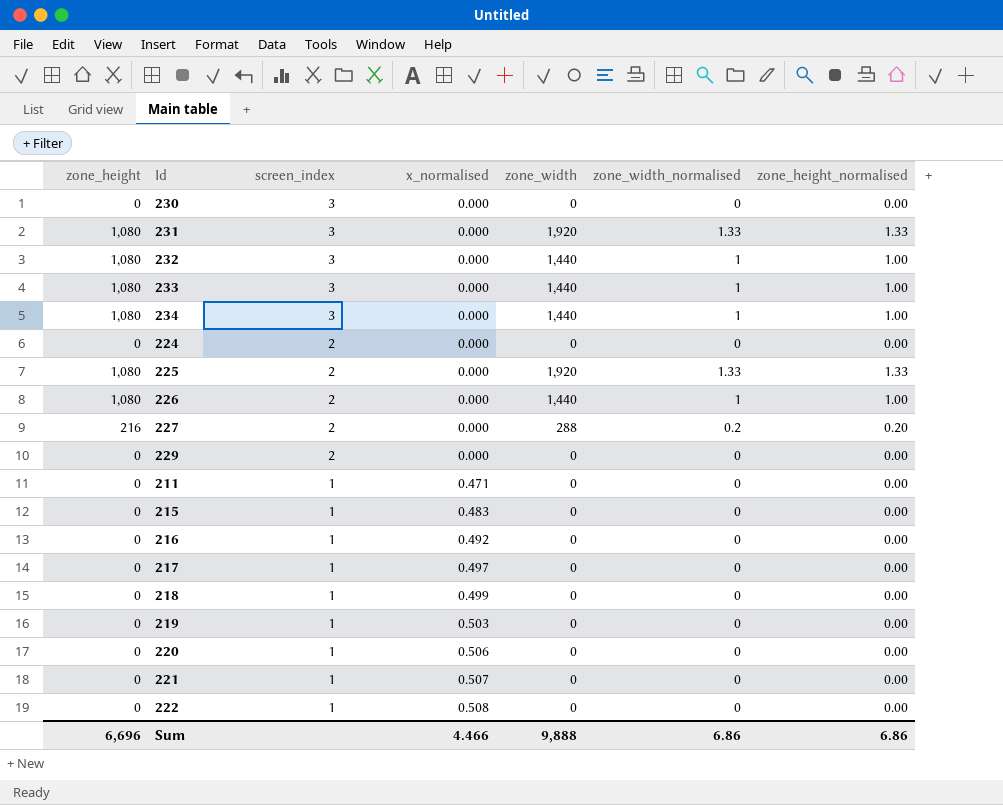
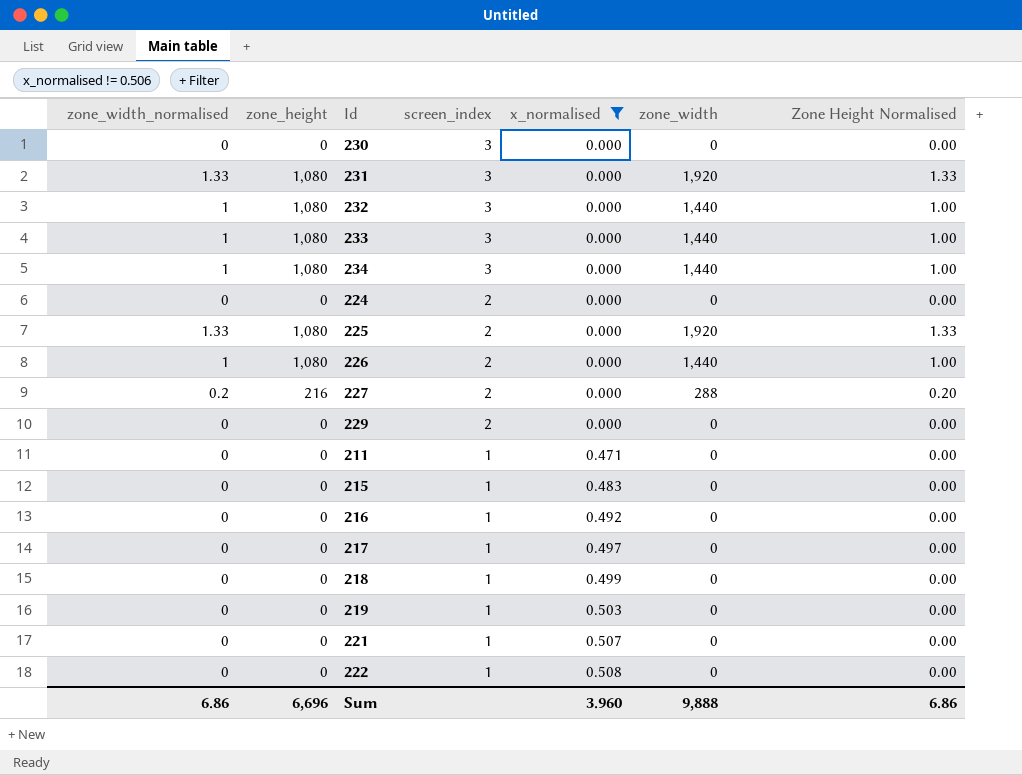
filter: none -> x_normalised != 0.506
column zone_width_normalised | position: 6 -> 1
column name: zone_height_normalised -> Zone Height Normalised
Sum | x_normalised: 4.466 -> 3.960

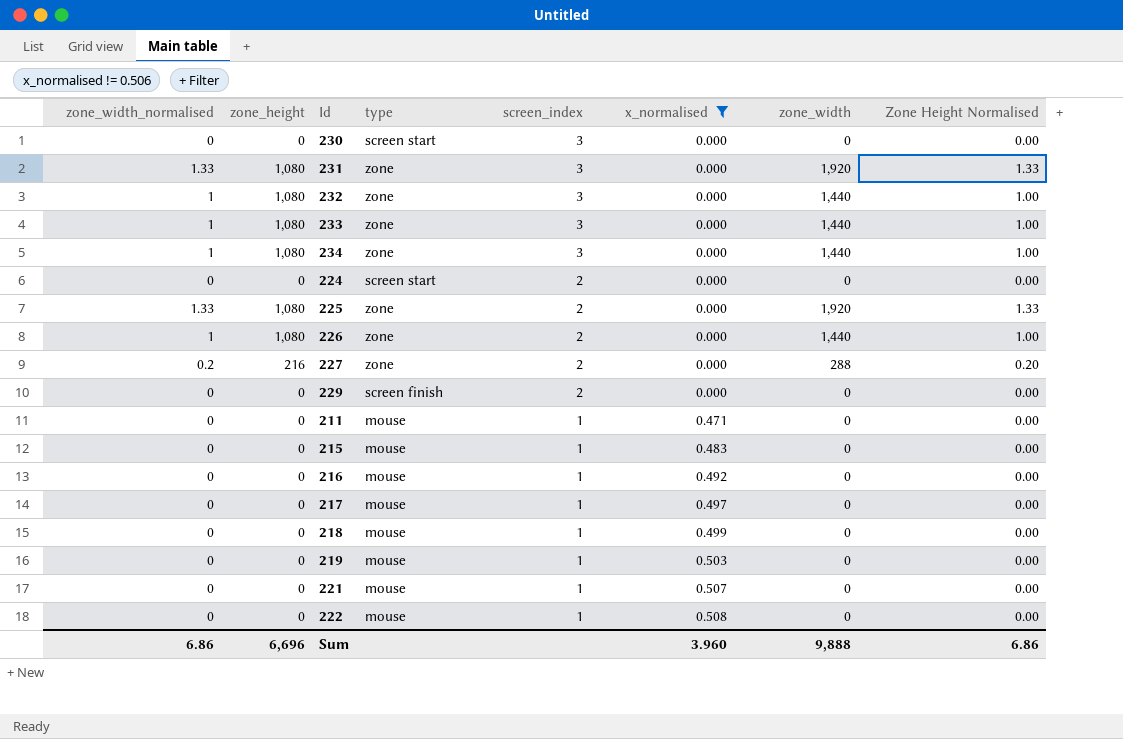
column type | position: none -> 4

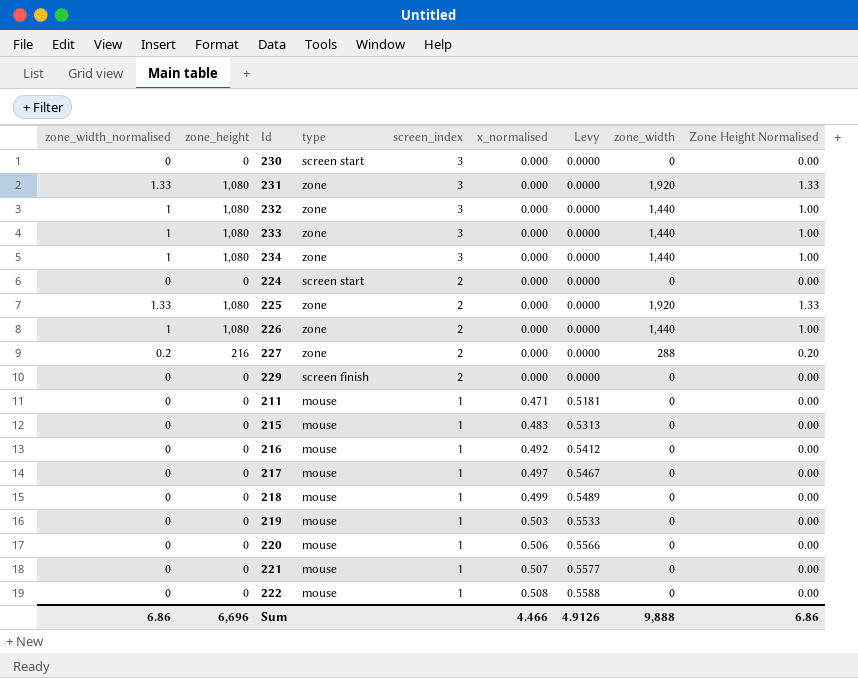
filter: x_normalised != 0.506 -> none
column Levy | formula: none -> [x_normalised] * 1.1
Sum | x_normalised: 3.960 -> 4.466

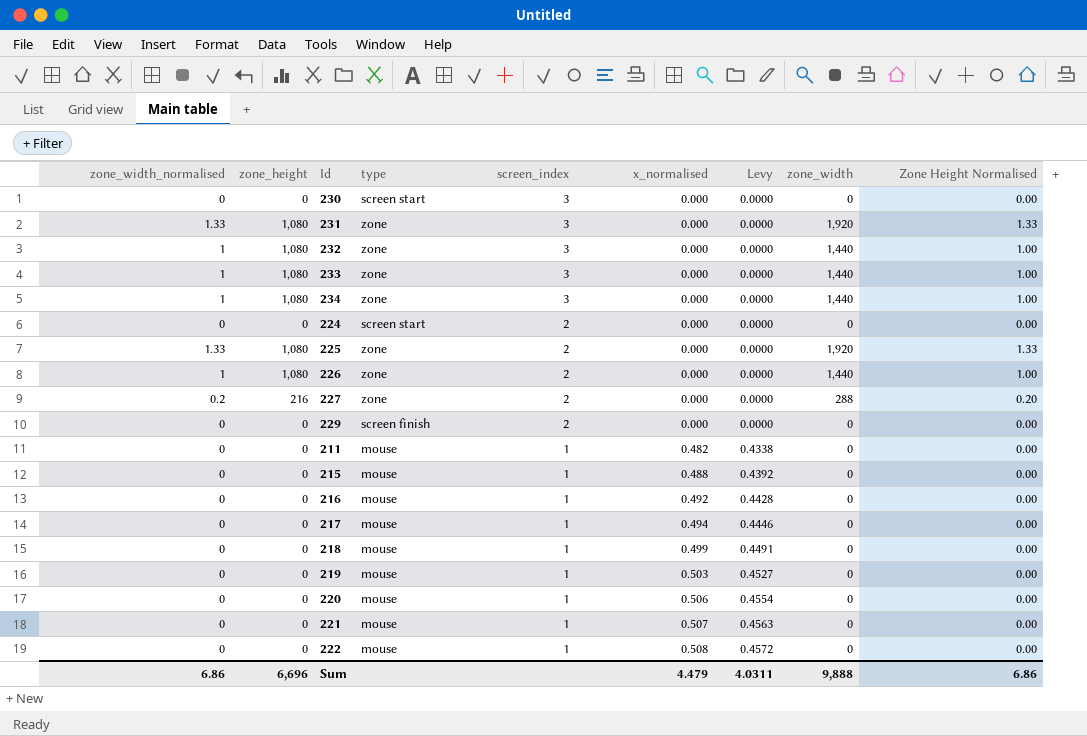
column Levy | formula: [x_normalised] * 1.1 -> [x_normalised] * 0.9
211 | x_normalised: 0.471 -> 0.482
215 | x_normalised: 0.483 -> 0.488
217 | x_normalised: 0.497 -> 0.494
Sum | x_normalised: 4.466 -> 4.479
Sum | Levy: 4.9126 -> 4.0311

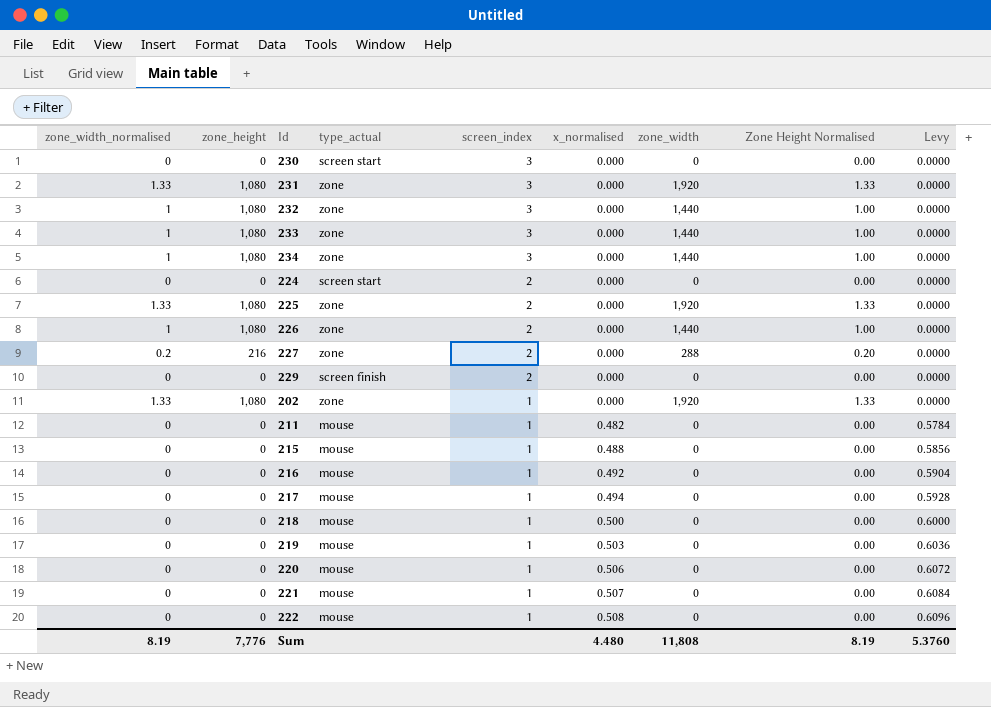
column name: type -> type_actual
column Levy | formula: [x_normalised] * 0.9 -> [x_normalised] * 1.2
column Levy | position: 7 -> 9
row 202: none -> 1.33 | 1,080 | zone | 1 | 0.000 | 1,920 | 1.33 | 0.0000
218 | x_normalised: 0.499 -> 0.500
Sum | zone_width_normalised: 6.86 -> 8.19
Sum | zone_height: 6,696 -> 7,776
Sum | x_normalised: 4.479 -> 4.480
Sum | zone_width: 9,888 -> 11,808
Sum | Zone Height Normalised: 6.86 -> 8.19
Sum | Levy: 4.0311 -> 5.3760

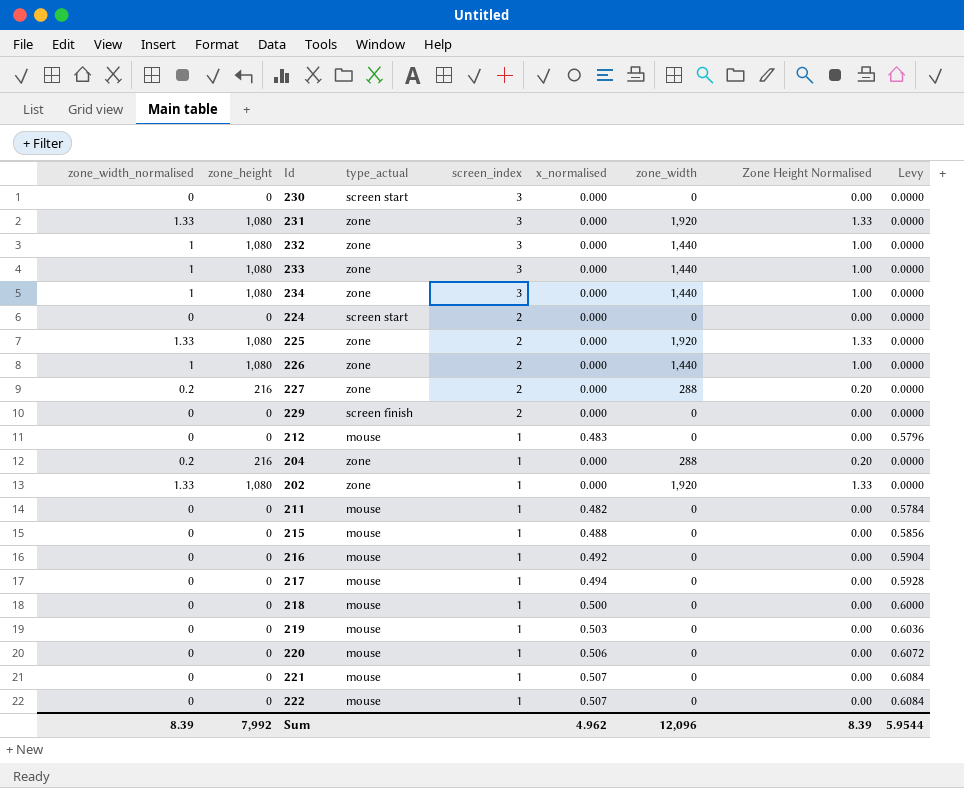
row 212: none -> 0 | 0 | mouse | 1 | 0.483 | 0 | 0.00 | 0.5796
row 204: none -> 0.2 | 216 | zone | 1 | 0.000 | 288 | 0.20 | 0.0000
222 | x_normalised: 0.508 -> 0.507
222 | Levy: 0.6096 -> 0.6084
Sum | zone_width_normalised: 8.19 -> 8.39
Sum | zone_height: 7,776 -> 7,992
Sum | x_normalised: 4.480 -> 4.962
Sum | zone_width: 11,808 -> 12,096
Sum | Zone Height Normalised: 8.19 -> 8.39
Sum | Levy: 5.3760 -> 5.9544

